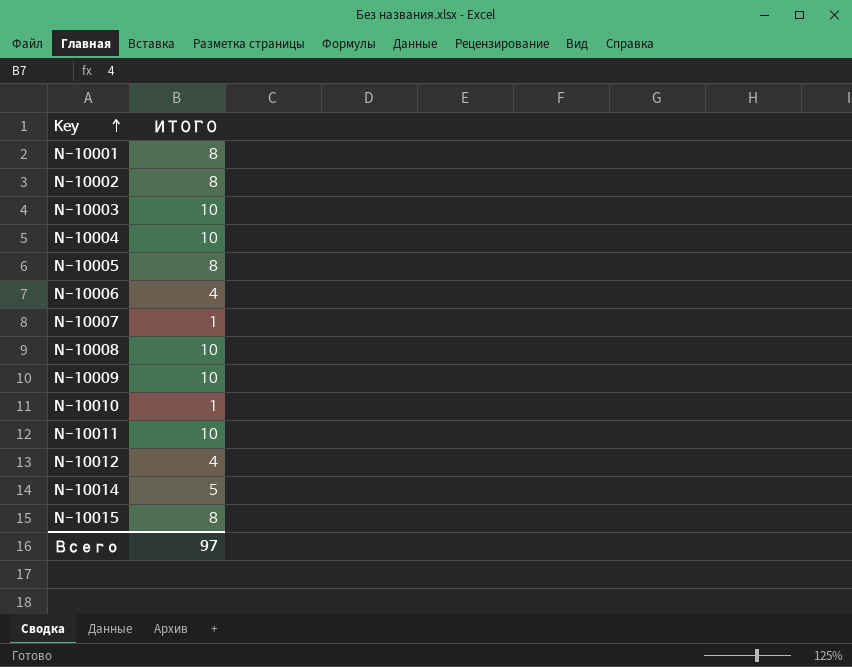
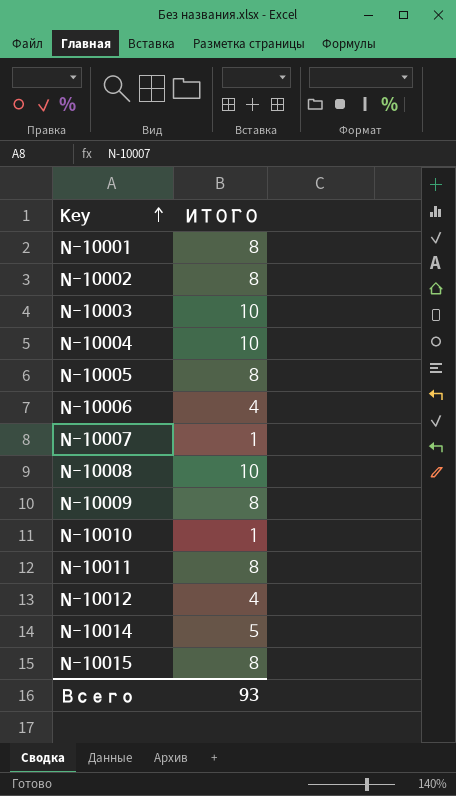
N-10009 | ИТОГО: 10 -> 8
N-10011 | ИТОГО: 10 -> 8
Всего | ИТОГО: 97 -> 93

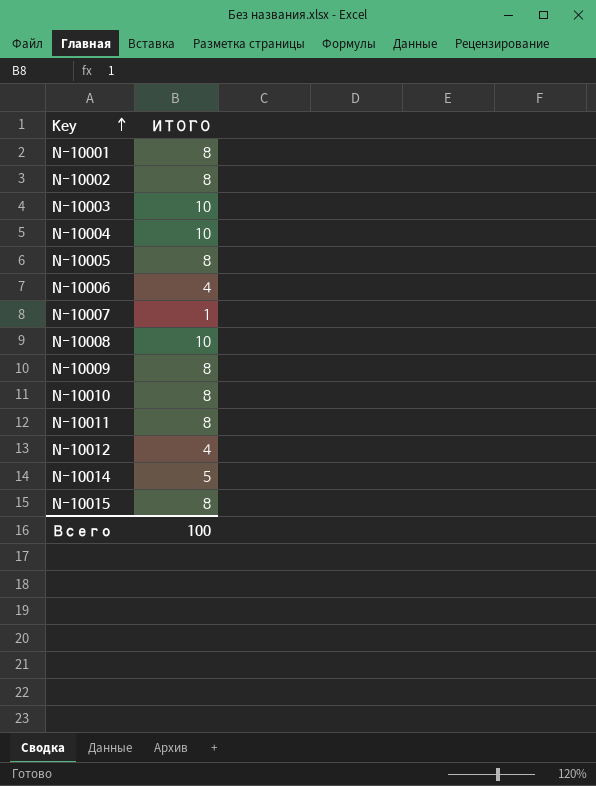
N-10010 | ИТОГО: 1 -> 8
Всего | ИТОГО: 93 -> 100

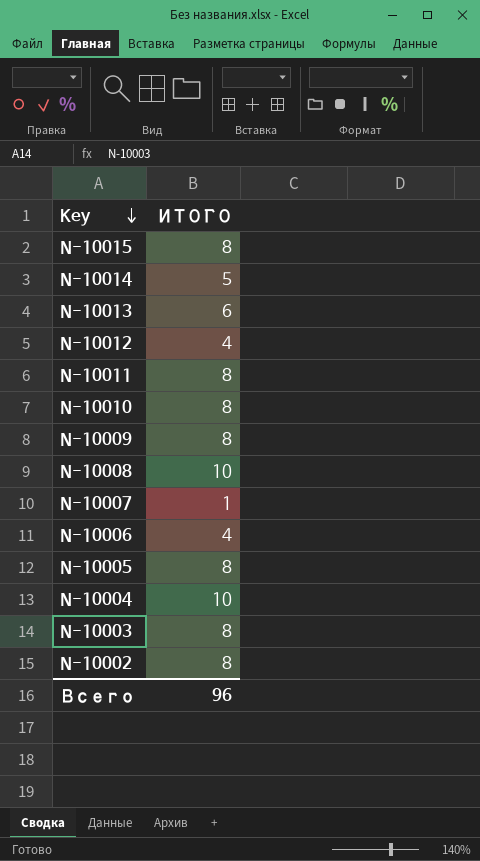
row order: Key ascending -> Key descending
row N-10001: 8 -> none
row N-10013: none -> 6
N-10003 | ИТОГО: 10 -> 8
Всего | ИТОГО: 100 -> 96

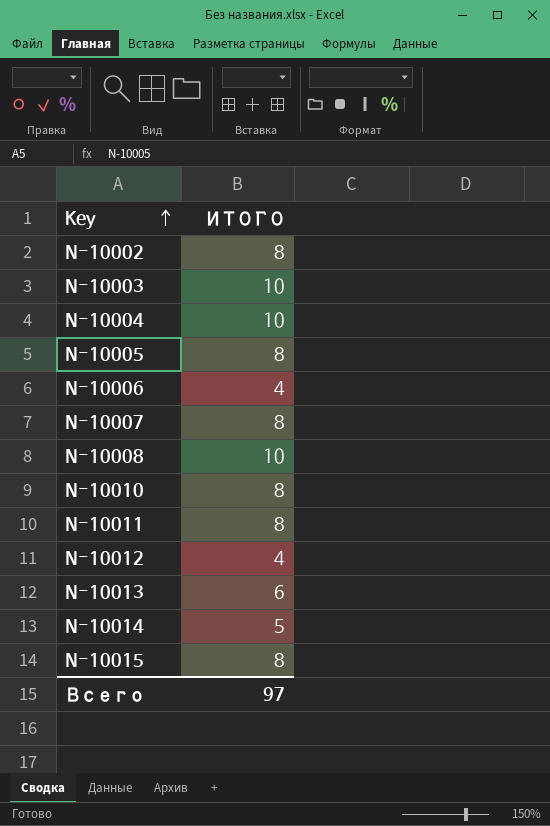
row order: Key descending -> Key ascending
row N-10009: 8 -> none
N-10003 | ИТОГО: 8 -> 10
N-10007 | ИТОГО: 1 -> 8
Всего | ИТОГО: 96 -> 97

